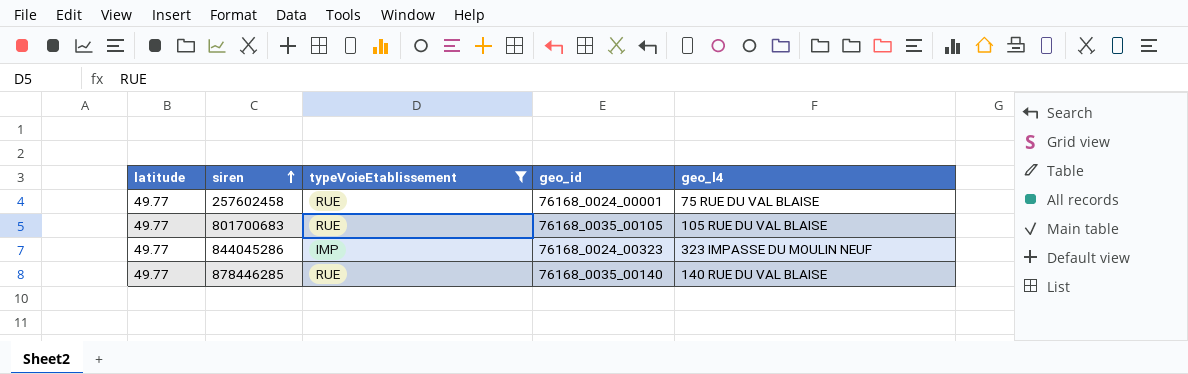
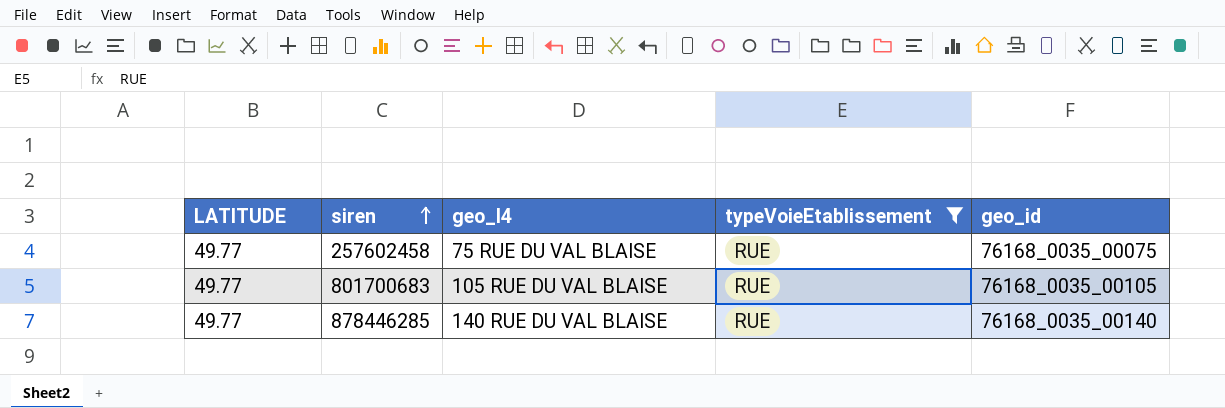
column name: latitude -> LATITUDE
column geo_l4 | position: 5 -> 3
row 844045286: 49.77 | IMP | 76168_0024_00323 | 323 IMPASSE DU MOULIN NEUF -> none
257602458 | geo_id: 76168_0024_00001 -> 76168_0035_00075

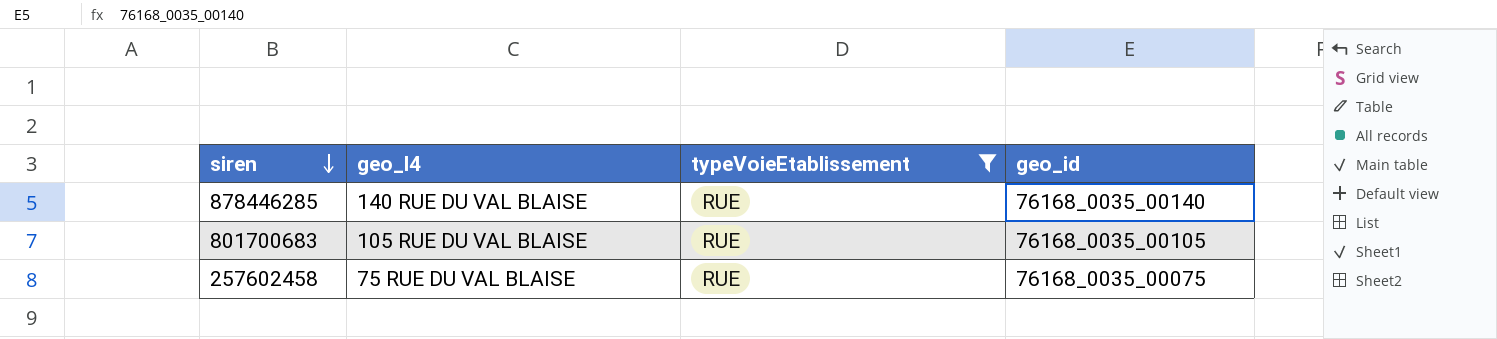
row order: siren ascending -> siren descending
column LATITUDE | position: 1 -> none

